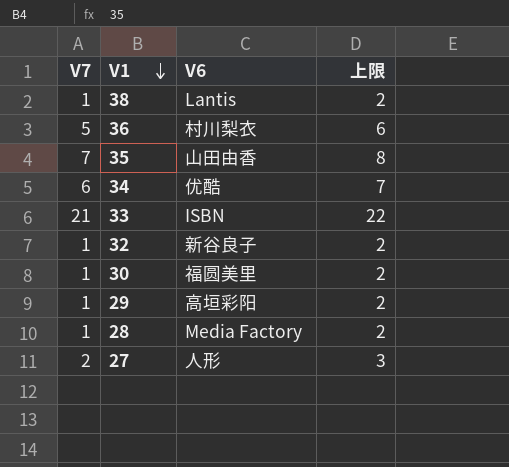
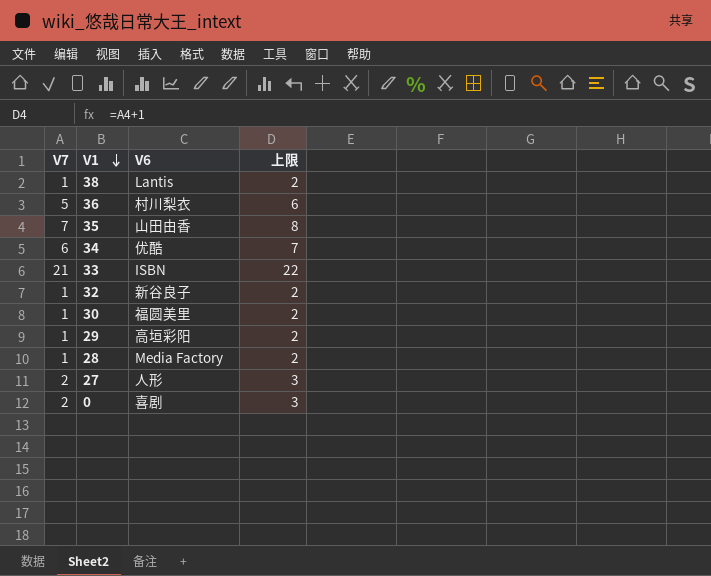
row 0: none -> 2 | 喜剧 | 3

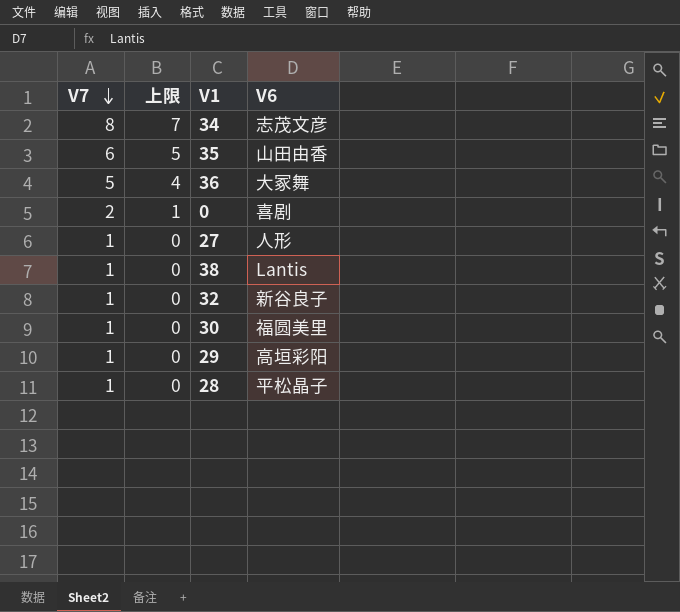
row order: V1 descending -> V7 descending
column 上限 | formula: [V7] + 1 -> [V7] - 1
column 上限 | position: 4 -> 2
row 33: 21 | ISBN | 22 -> none
34 | V7: 6 -> 8
34 | V6: 优酷 -> 志茂文彦
35 | V7: 7 -> 6
36 | V6: 村川梨衣 -> 大冢舞
27 | V7: 2 -> 1
28 | V6: Media Factory -> 平松晶子

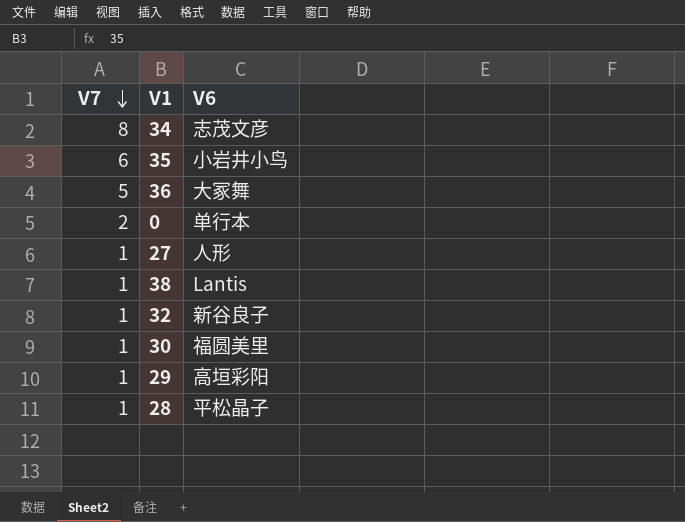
column 上限 | formula: [V7] - 1 -> none
35 | V6: 山田由香 -> 小岩井小鸟
0 | V6: 喜剧 -> 单行本

